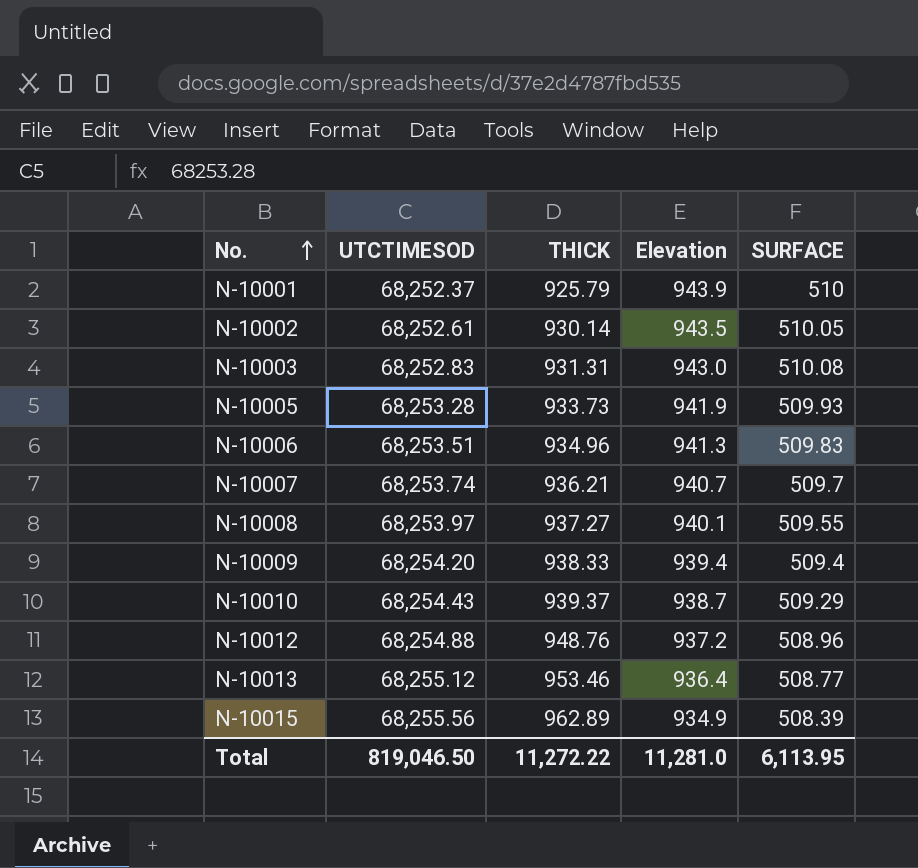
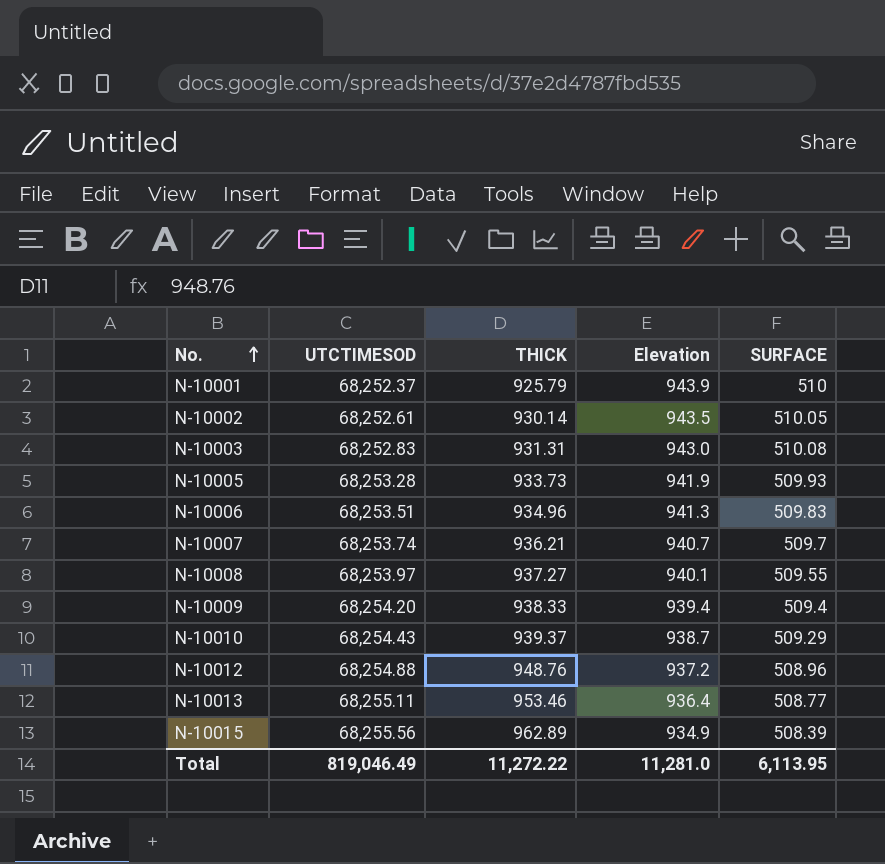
N-10013 | UTCTIMESOD: 68,255.12 -> 68,255.11
Total | UTCTIMESOD: 819,046.50 -> 819,046.49

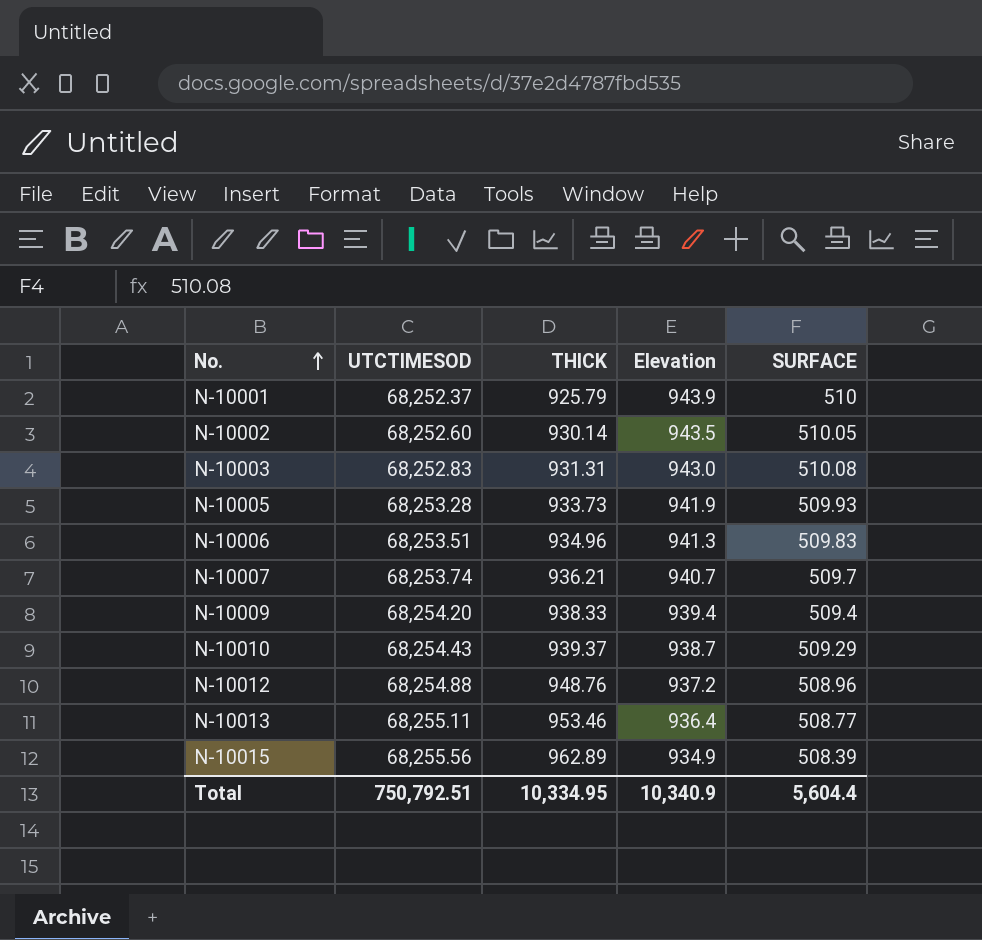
row N-10008: 68,253.97 | 937.27 | 940.1 | 509.55 -> none
N-10002 | UTCTIMESOD: 68,252.61 -> 68,252.60
Total | UTCTIMESOD: 819,046.49 -> 750,792.51
Total | THICK: 11,272.22 -> 10,334.95
Total | Elevation: 11,281.0 -> 10,340.9
Total | SURFACE: 6,113.95 -> 5,604.4

